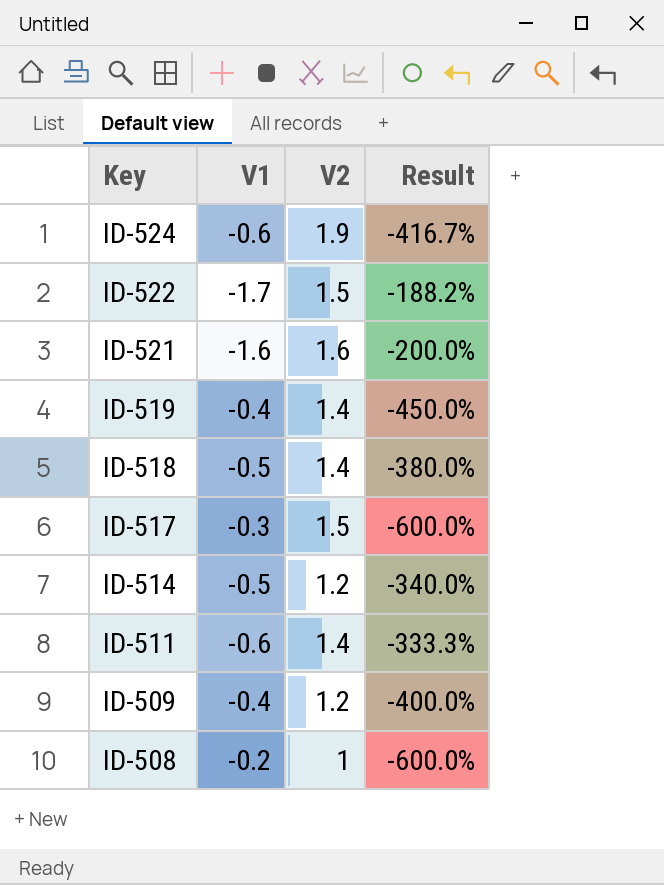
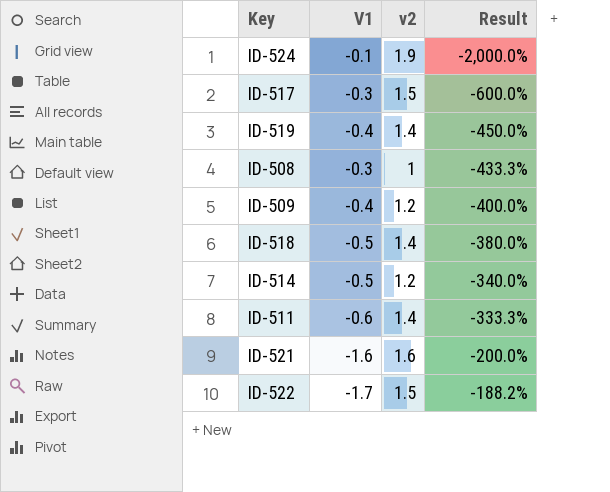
row order: Key descending -> Result ascending
column name: V2 -> v2
ID-524 | V1: -0.6 -> -0.1
ID-524 | Result: -416.7% -> -2,000.0%
ID-508 | V1: -0.2 -> -0.3
ID-508 | Result: -600.0% -> -433.3%

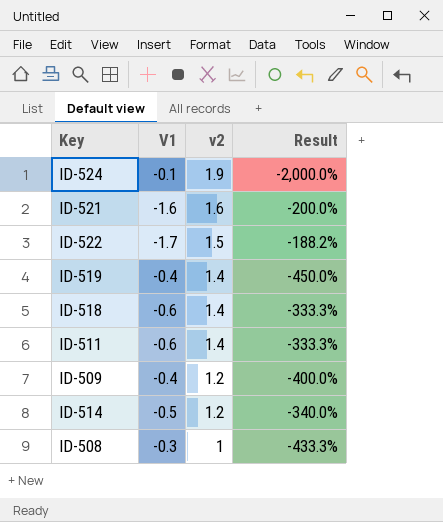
row order: Result ascending -> v2 descending
row ID-517: -0.3 | 1.5 | -600.0% -> none
ID-518 | V1: -0.5 -> -0.6
ID-518 | Result: -380.0% -> -333.3%

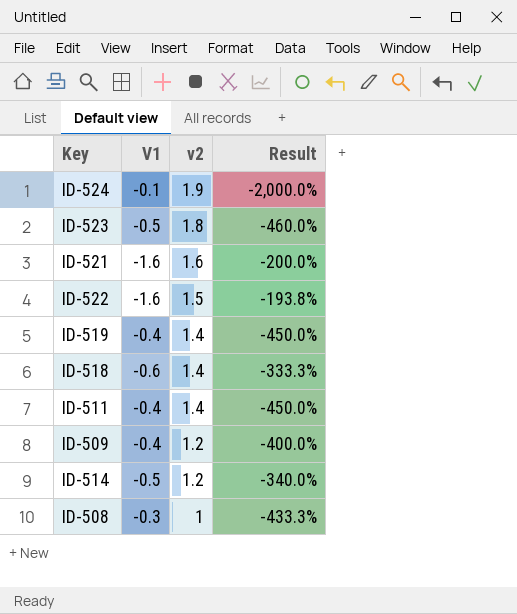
row ID-523: none -> -0.5 | 1.8 | -460.0%
ID-522 | V1: -1.7 -> -1.6
ID-522 | Result: -188.2% -> -193.8%
ID-511 | V1: -0.6 -> -0.4
ID-511 | Result: -333.3% -> -450.0%

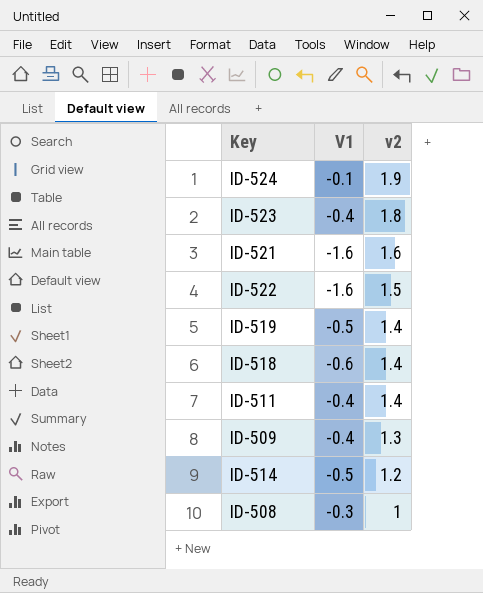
column Result | formula: ([v2] - [V1]) / [V1] -> none
ID-523 | V1: -0.5 -> -0.4
ID-519 | V1: -0.4 -> -0.5
ID-509 | v2: 1.2 -> 1.3

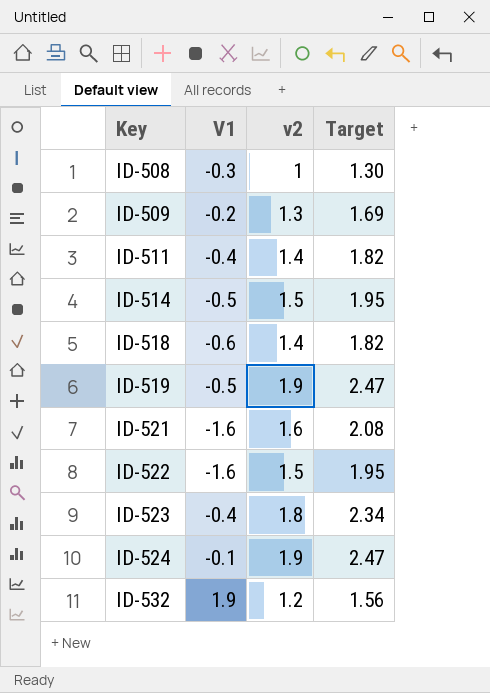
row order: v2 descending -> Key ascending
column Target | formula: none -> [v2] * 1.3
ID-509 | V1: -0.4 -> -0.2
ID-514 | v2: 1.2 -> 1.5
ID-519 | v2: 1.4 -> 1.9
row ID-532: none -> 1.9 | 1.2 | 1.56

